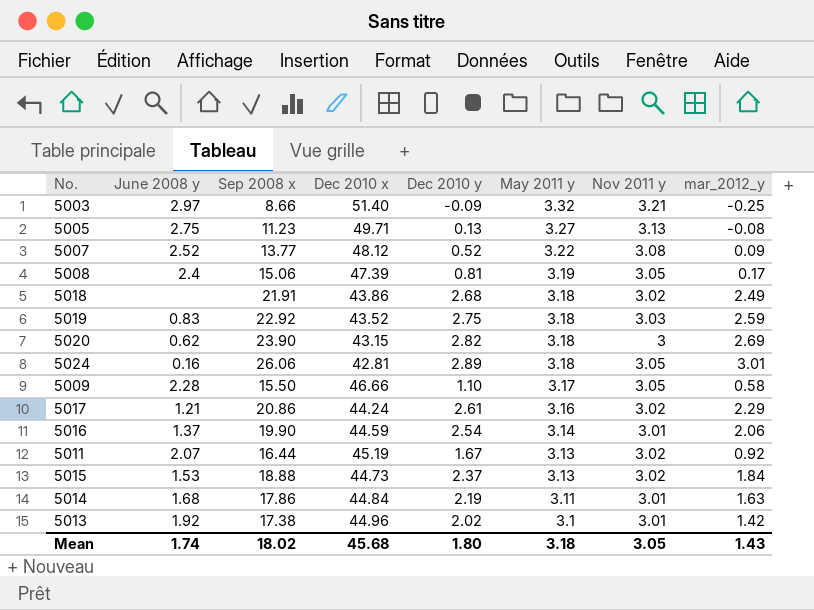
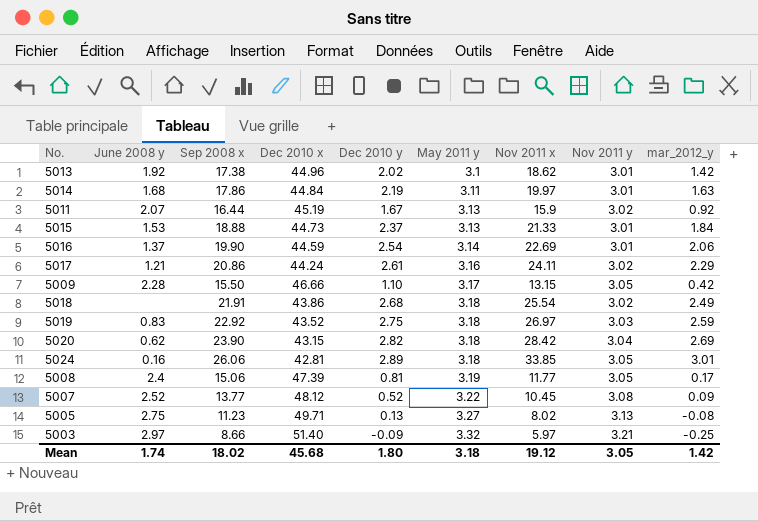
row order: May 2011 y descending -> May 2011 y ascending
column Nov 2011 x | position: none -> 7
5015 | Nov 2011 y: 3.02 -> 3.01
5009 | mar_2012_y: 0.58 -> 0.42
5020 | Nov 2011 y: 3 -> 3.04
Mean | mar_2012_y: 1.43 -> 1.42

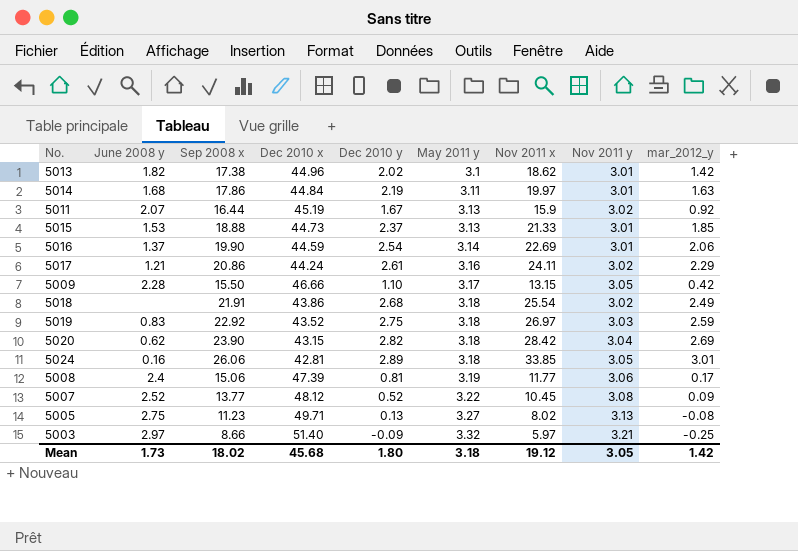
5013 | June 2008 y: 1.92 -> 1.82
5015 | mar_2012_y: 1.84 -> 1.85
5008 | Nov 2011 y: 3.05 -> 3.06
Mean | June 2008 y: 1.74 -> 1.73

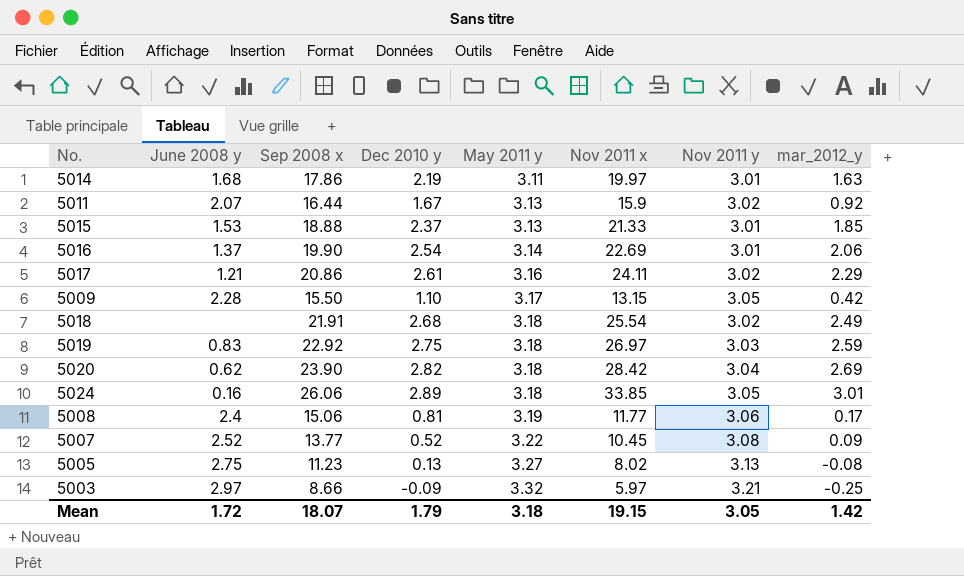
column Dec 2010 x | position: 4 -> none
row 5013: 1.82 | 17.38 | 44.96 | 2.02 | 3.1 | 18.62 | 3.01 | 1.42 -> none
Mean | June 2008 y: 1.73 -> 1.72
Mean | Sep 2008 x: 18.02 -> 18.07
Mean | Dec 2010 y: 1.80 -> 1.79
Mean | Nov 2011 x: 19.12 -> 19.15

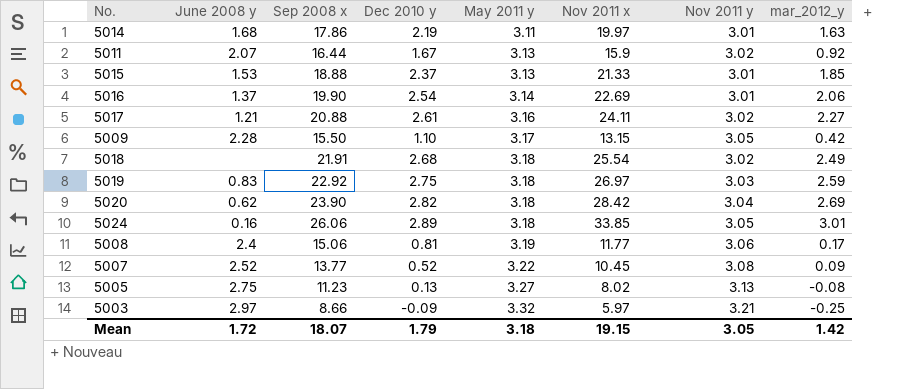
5017 | Sep 2008 x: 20.86 -> 20.88
5017 | mar_2012_y: 2.29 -> 2.27

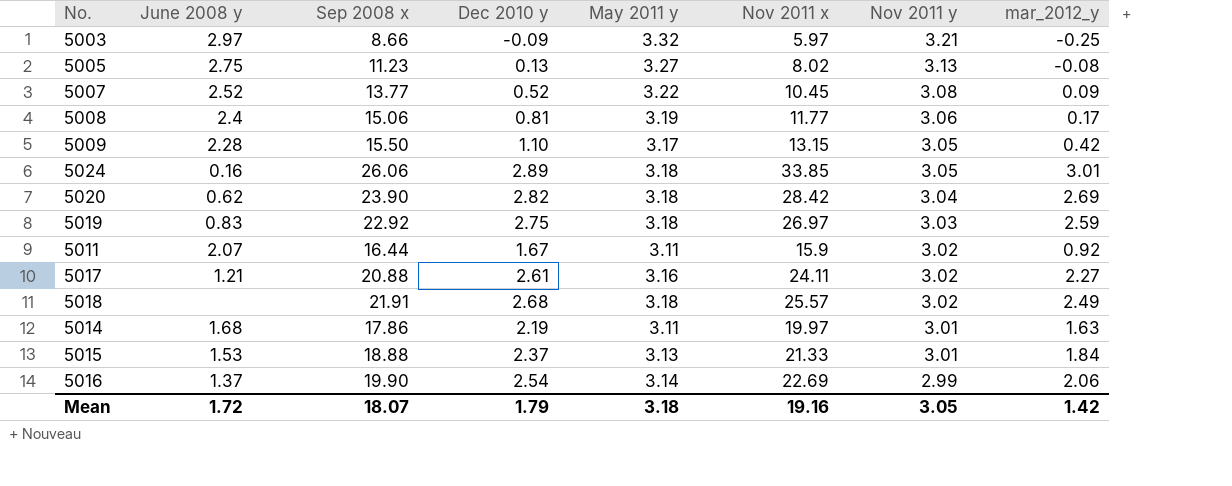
row order: May 2011 y ascending -> Nov 2011 y descending
5011 | May 2011 y: 3.13 -> 3.11
5018 | Nov 2011 x: 25.54 -> 25.57
5015 | mar_2012_y: 1.85 -> 1.84
5016 | Nov 2011 y: 3.01 -> 2.99
Mean | Nov 2011 x: 19.15 -> 19.16

